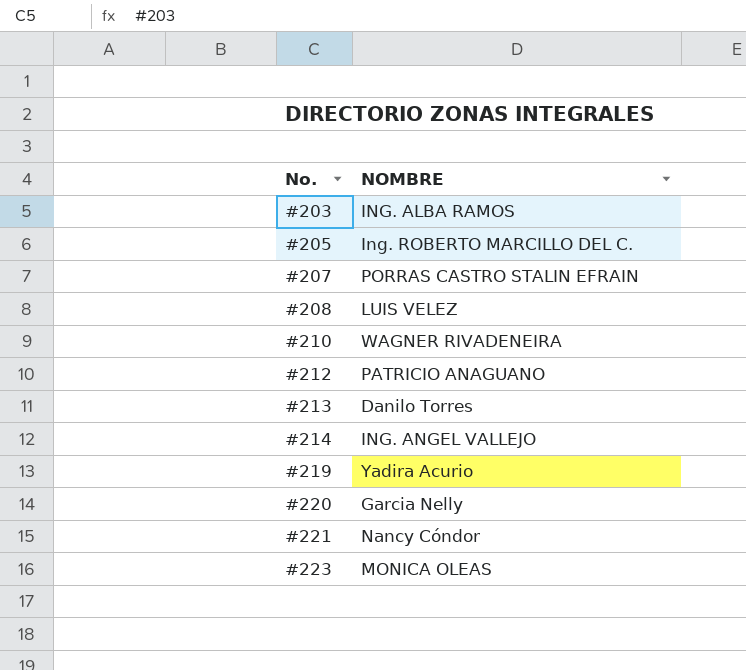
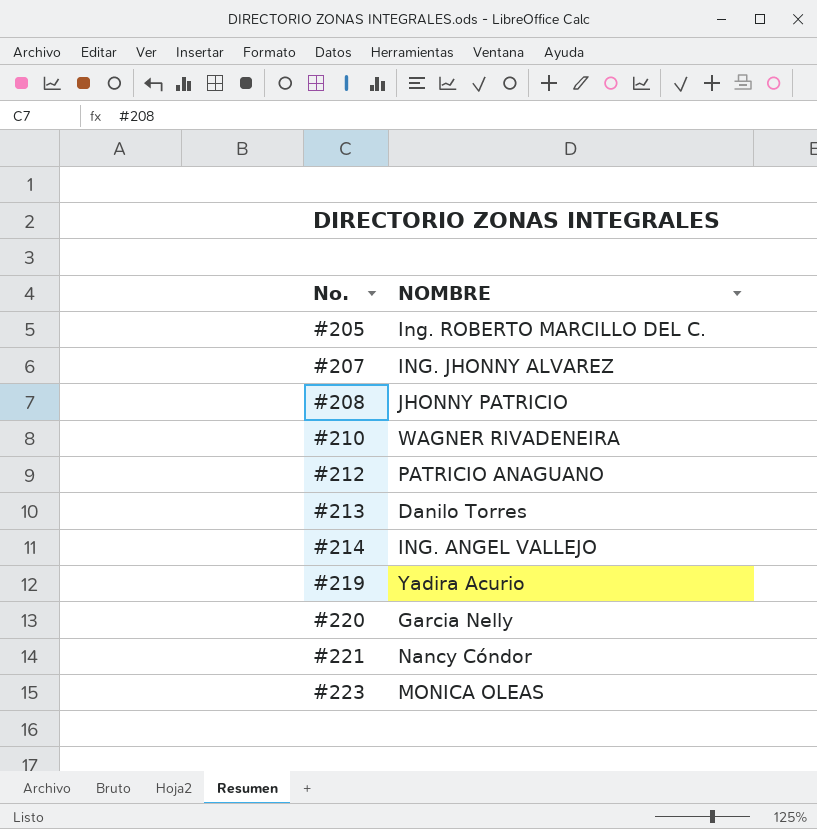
row #203: ING. ALBA RAMOS -> none
#207 | NOMBRE: PORRAS CASTRO STALIN EFRAIN -> ING. JHONNY ALVAREZ
#208 | NOMBRE: LUIS VELEZ -> JHONNY PATRICIO

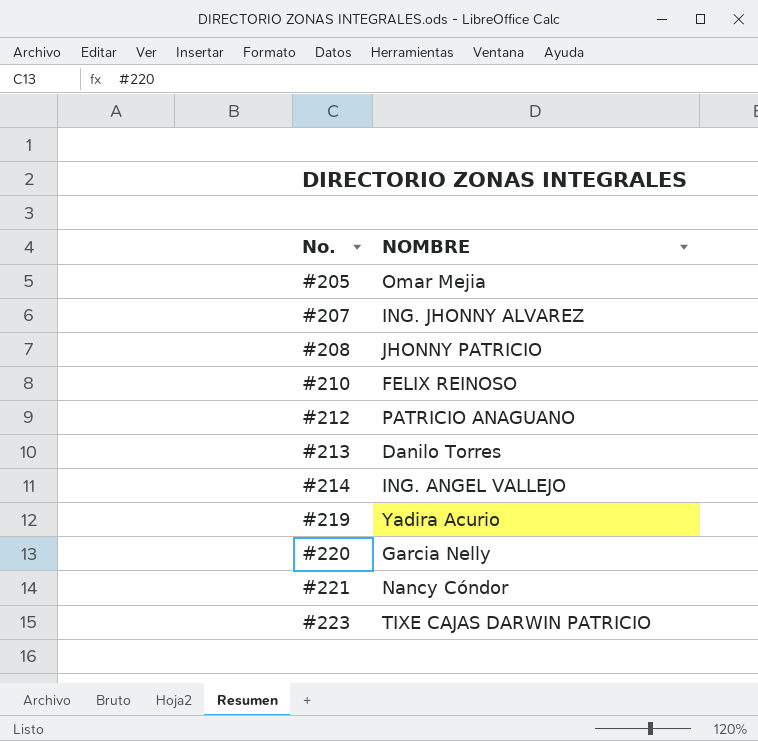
#205 | NOMBRE: Ing. ROBERTO MARCILLO DEL C. -> Omar Mejia
#210 | NOMBRE: WAGNER RIVADENEIRA -> FELIX REINOSO
#223 | NOMBRE: MONICA OLEAS -> TIXE CAJAS DARWIN PATRICIO

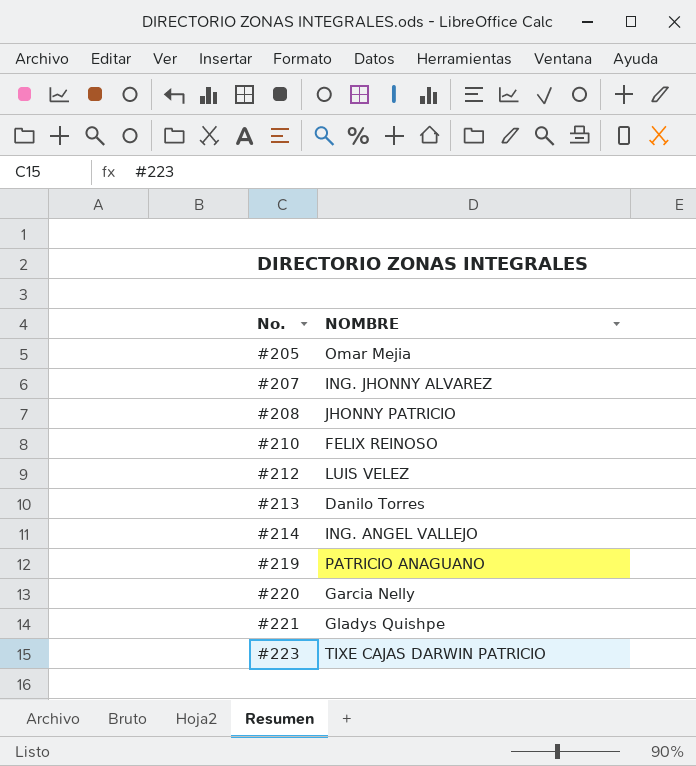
#212 | NOMBRE: PATRICIO ANAGUANO -> LUIS VELEZ
#219 | NOMBRE: Yadira Acurio -> PATRICIO ANAGUANO
#221 | NOMBRE: Nancy Cóndor -> Gladys Quishpe

